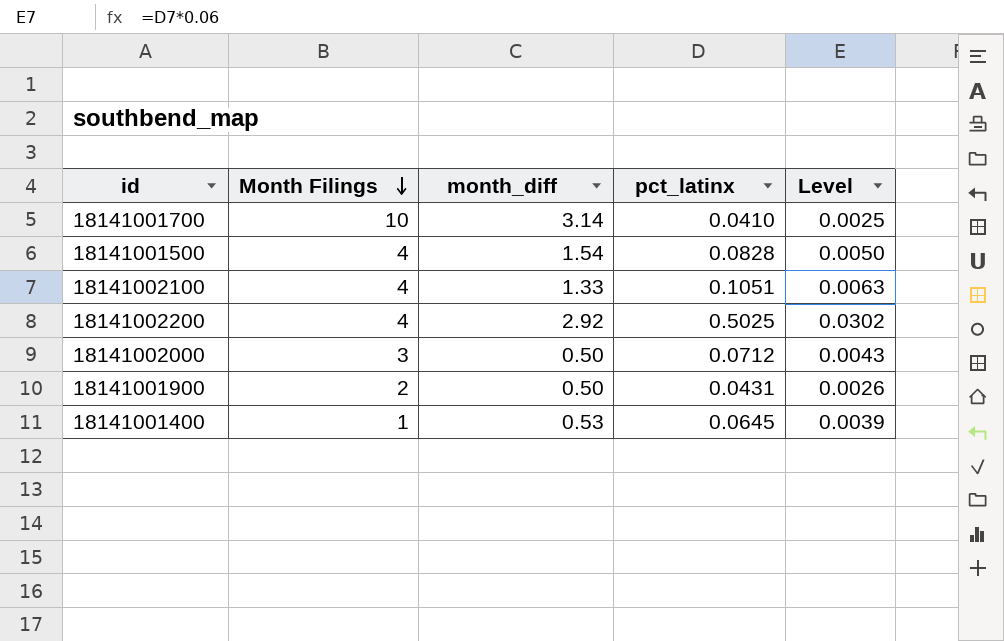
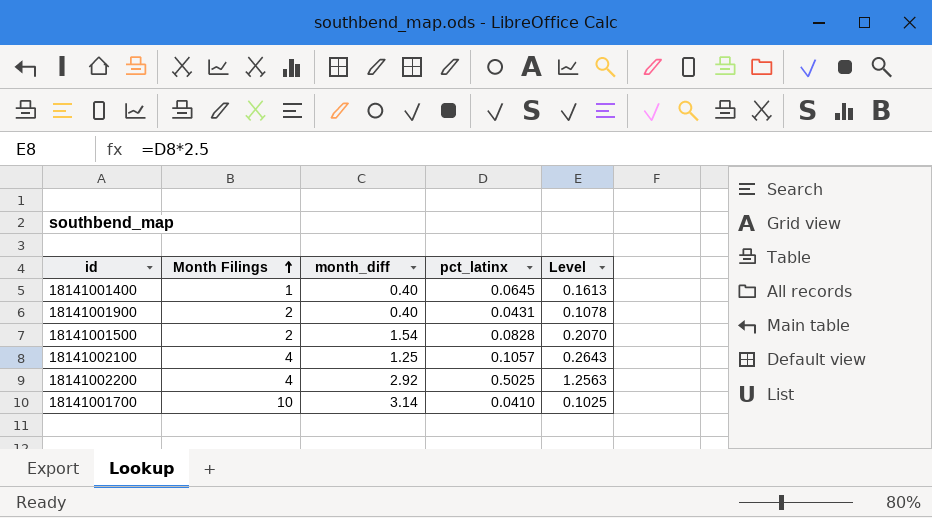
row order: Month Filings descending -> Month Filings ascending
column Level | formula: [pct_latinx] * 0.06 -> [pct_latinx] * 2.5
row 18141002000: 3 | 0.50 | 0.0712 | 0.0043 -> none
18141001400 | month_diff: 0.53 -> 0.40
18141001900 | month_diff: 0.50 -> 0.40
18141001500 | Month Filings: 4 -> 2
18141002100 | month_diff: 1.33 -> 1.25
18141002100 | pct_latinx: 0.1051 -> 0.1057

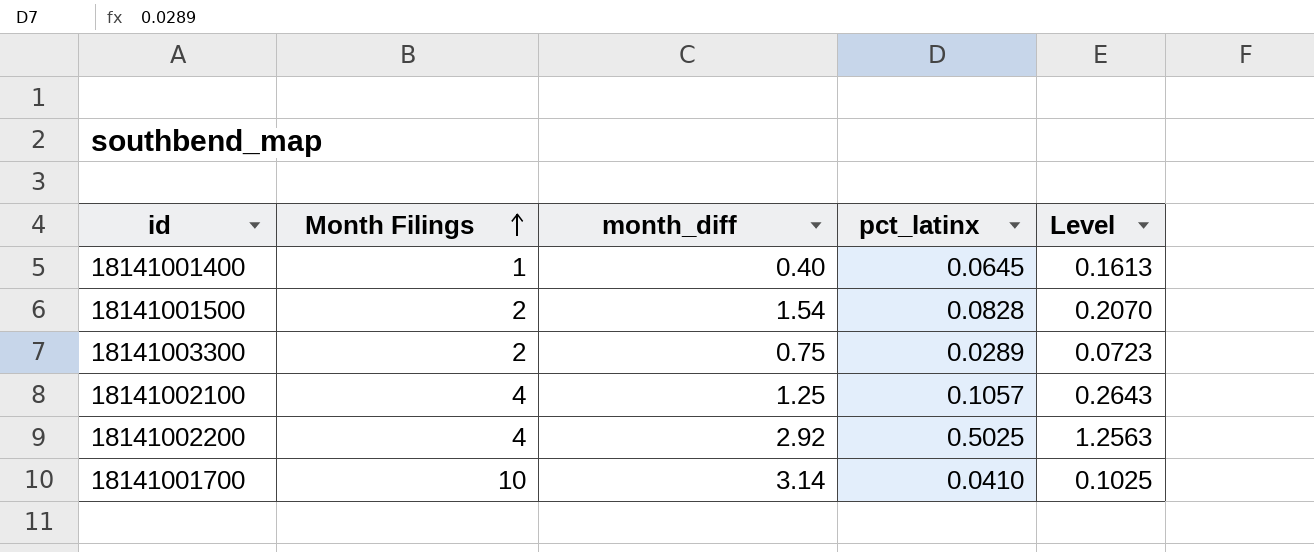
row 18141001900: 2 | 0.40 | 0.0431 | 0.1078 -> none
row 18141003300: none -> 2 | 0.75 | 0.0289 | 0.0723

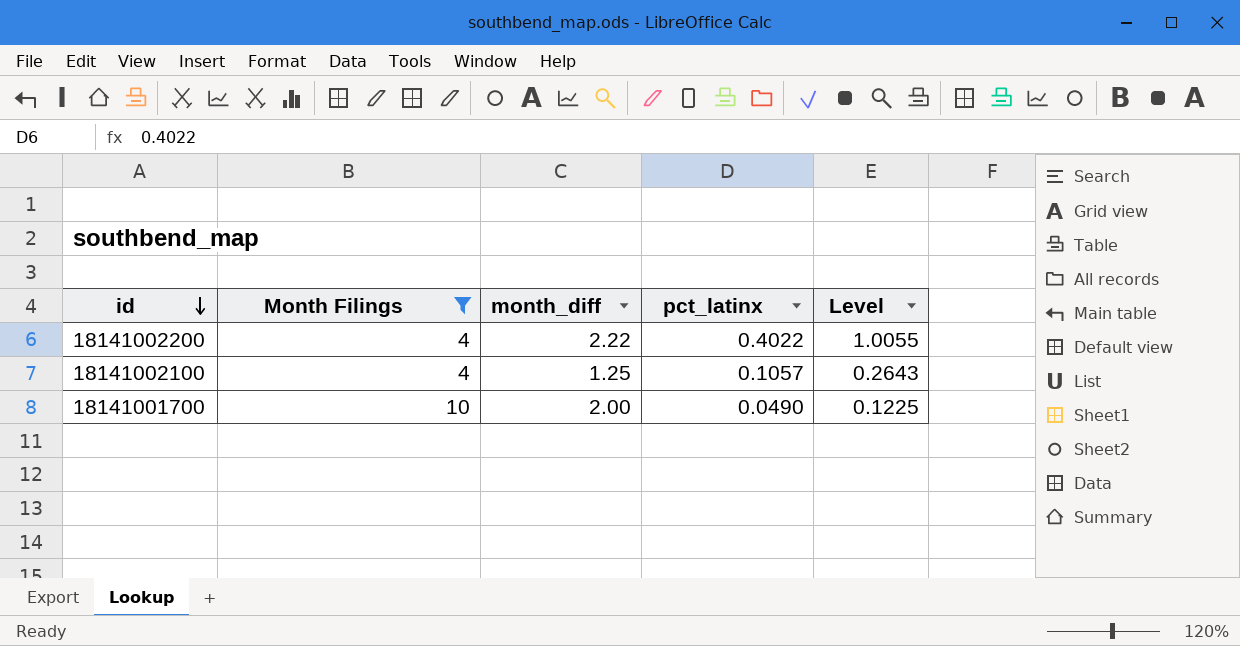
filter: none -> Month Filings >= 4
row order: Month Filings ascending -> id descending
18141002200 | month_diff: 2.92 -> 2.22
18141002200 | pct_latinx: 0.5025 -> 0.4022
18141002200 | Level: 1.2563 -> 1.0055
18141001700 | month_diff: 3.14 -> 2.00
18141001700 | pct_latinx: 0.0410 -> 0.0490
18141001700 | Level: 0.1025 -> 0.1225

